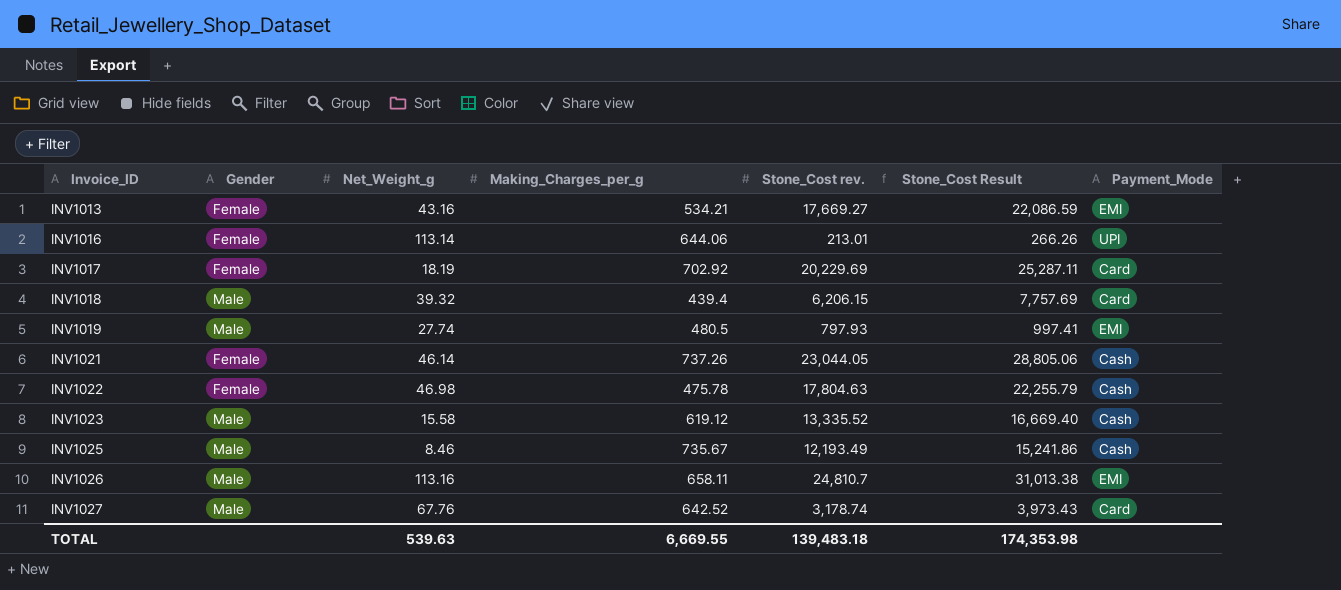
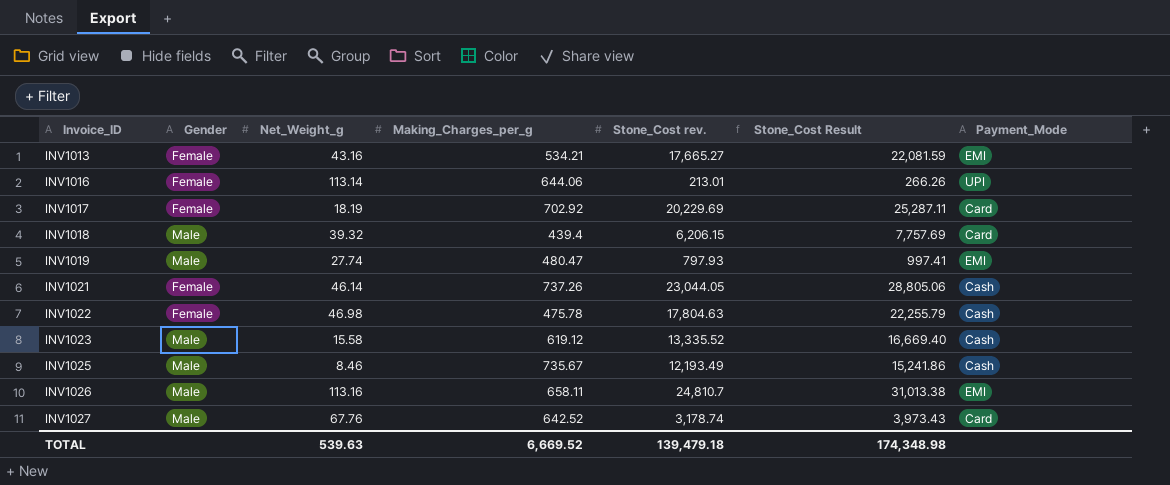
INV1013 | Stone_Cost rev.: 17,669.27 -> 17,665.27
INV1013 | Stone_Cost Result: 22,086.59 -> 22,081.59
INV1019 | Making_Charges_per_g: 480.5 -> 480.47
TOTAL | Making_Charges_per_g: 6,669.55 -> 6,669.52
TOTAL | Stone_Cost rev.: 139,483.18 -> 139,479.18
TOTAL | Stone_Cost Result: 174,353.98 -> 174,348.98

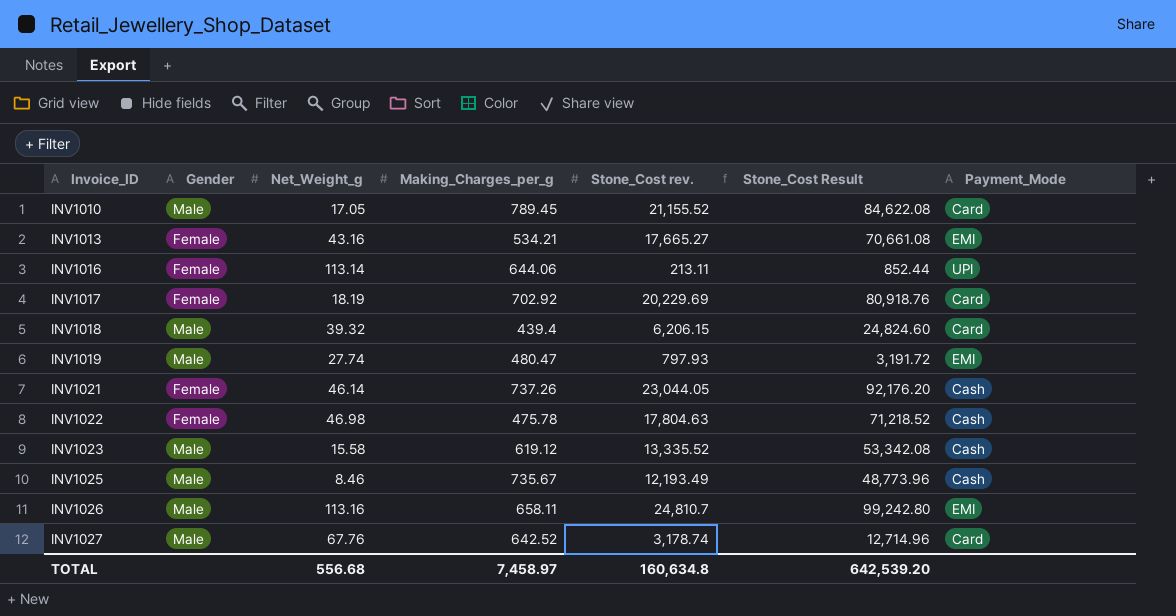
column Stone_Cost Result | formula: [Stone_Cost rev.] * 1.25 -> [Stone_Cost rev.] * 4
row INV1010: none -> Male | 17.05 | 789.45 | 21,155.52 | 84,622.08 | Card
INV1016 | Stone_Cost rev.: 213.01 -> 213.11
TOTAL | Net_Weight_g: 539.63 -> 556.68
TOTAL | Making_Charges_per_g: 6,669.52 -> 7,458.97
TOTAL | Stone_Cost rev.: 139,479.18 -> 160,634.8
TOTAL | Stone_Cost Result: 174,348.98 -> 642,539.20

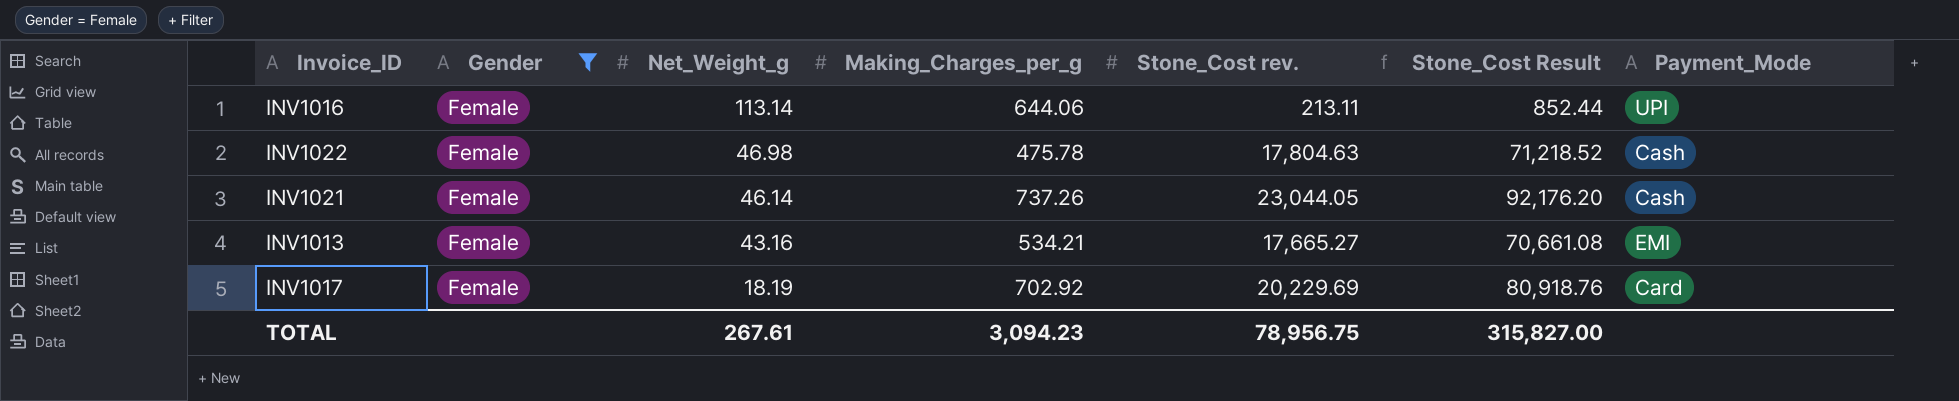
filter: none -> Gender = Female
row order: Invoice_ID ascending -> Net_Weight_g descending
TOTAL | Net_Weight_g: 556.68 -> 267.61
TOTAL | Making_Charges_per_g: 7,458.97 -> 3,094.23
TOTAL | Stone_Cost rev.: 160,634.8 -> 78,956.75
TOTAL | Stone_Cost Result: 642,539.20 -> 315,827.00

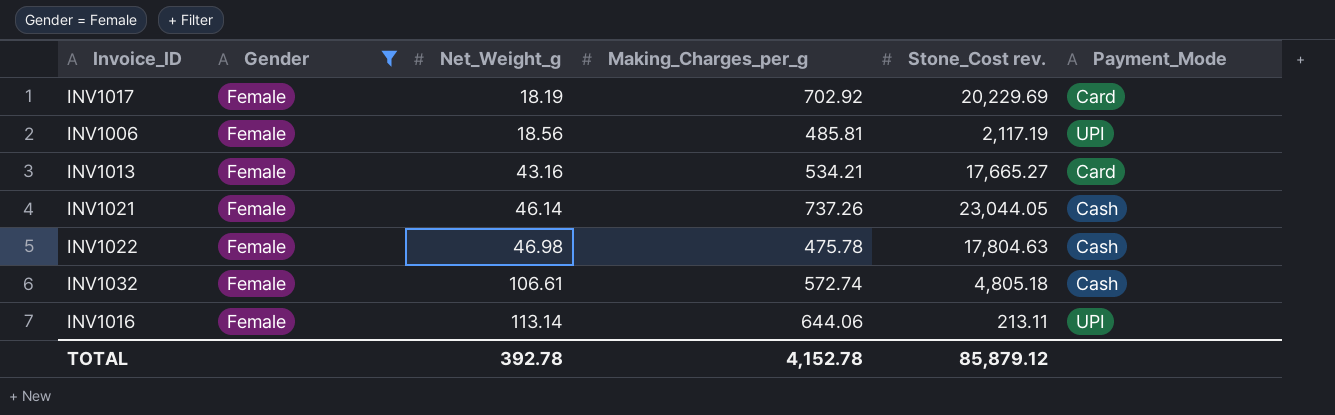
row order: Net_Weight_g descending -> Net_Weight_g ascending
column Stone_Cost Result | formula: [Stone_Cost rev.] * 4 -> none
row INV1006: none -> Female | 18.56 | 485.81 | 2,117.19 | UPI
INV1013 | Payment_Mode: EMI -> Card
row INV1032: none -> Female | 106.61 | 572.74 | 4,805.18 | Cash
TOTAL | Net_Weight_g: 267.61 -> 392.78
TOTAL | Making_Charges_per_g: 3,094.23 -> 4,152.78
TOTAL | Stone_Cost rev.: 78,956.75 -> 85,879.12

